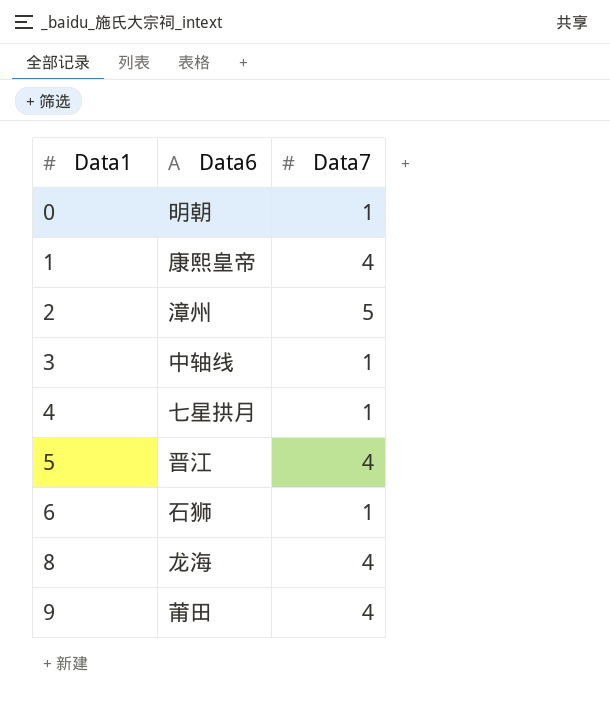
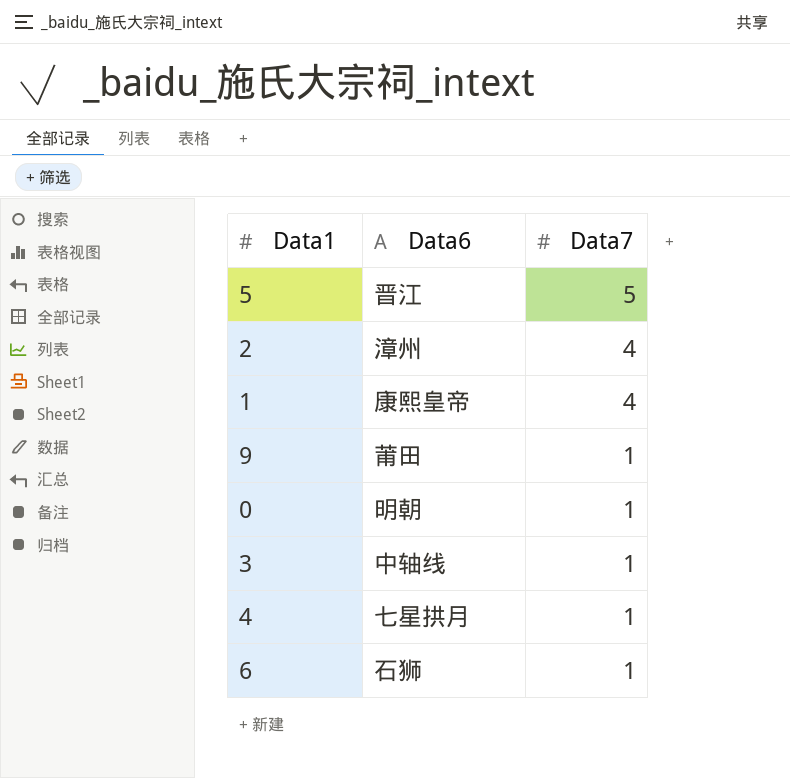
row order: Data1 ascending -> Data7 descending
row 8: 龙海 | 4 -> none
5 | Data7: 4 -> 5
2 | Data7: 5 -> 4
9 | Data7: 4 -> 1

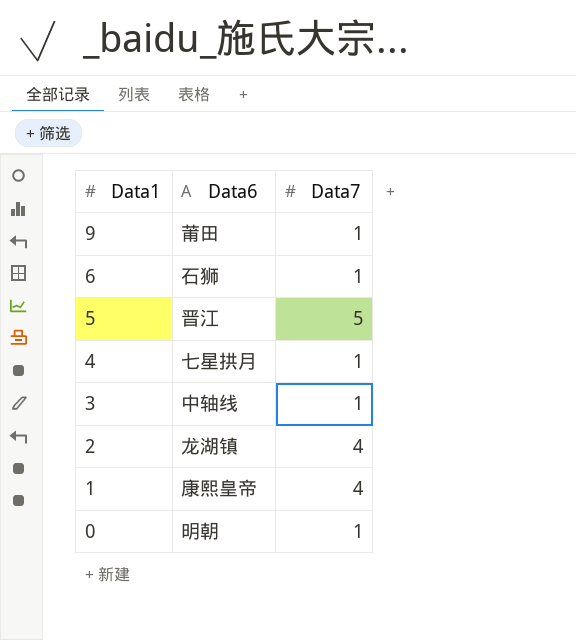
row order: Data7 descending -> Data1 descending
2 | Data6: 漳州 -> 龙湖镇

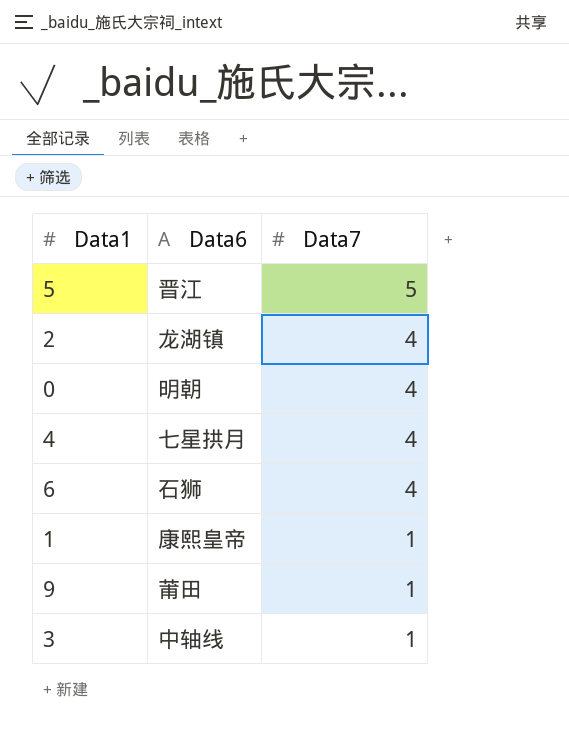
row order: Data1 descending -> Data7 descending
0 | Data7: 1 -> 4
4 | Data7: 1 -> 4
6 | Data7: 1 -> 4
1 | Data7: 4 -> 1

